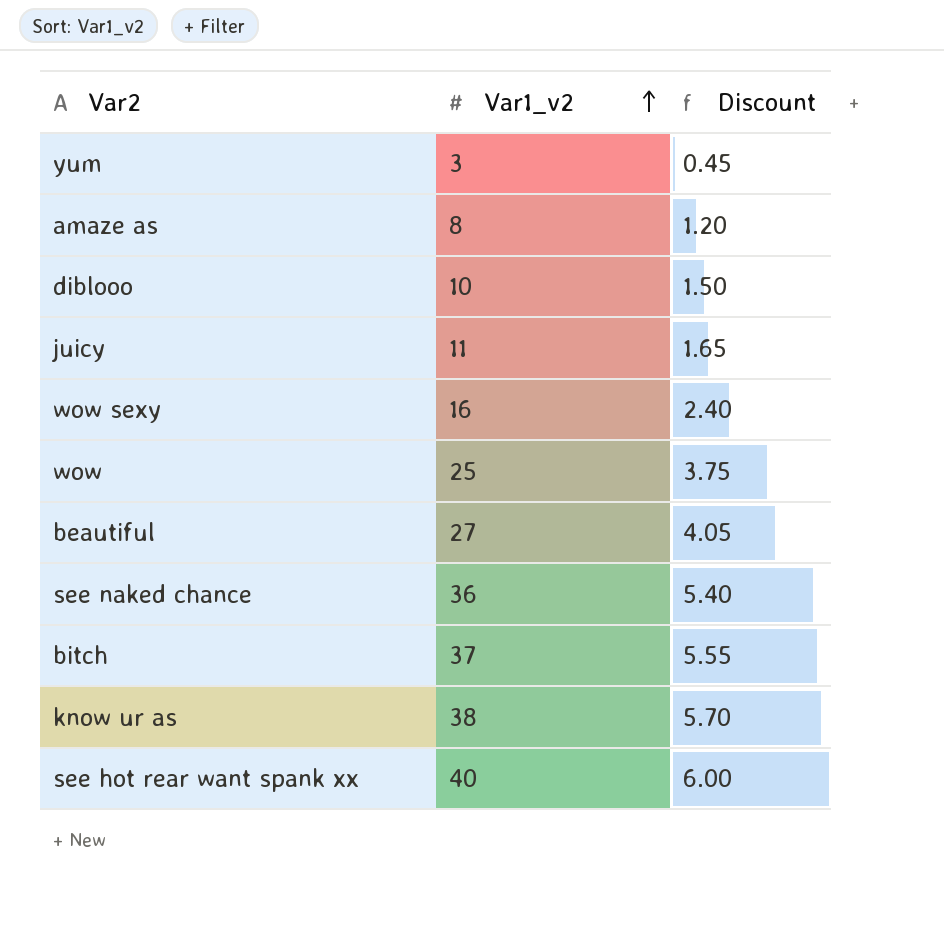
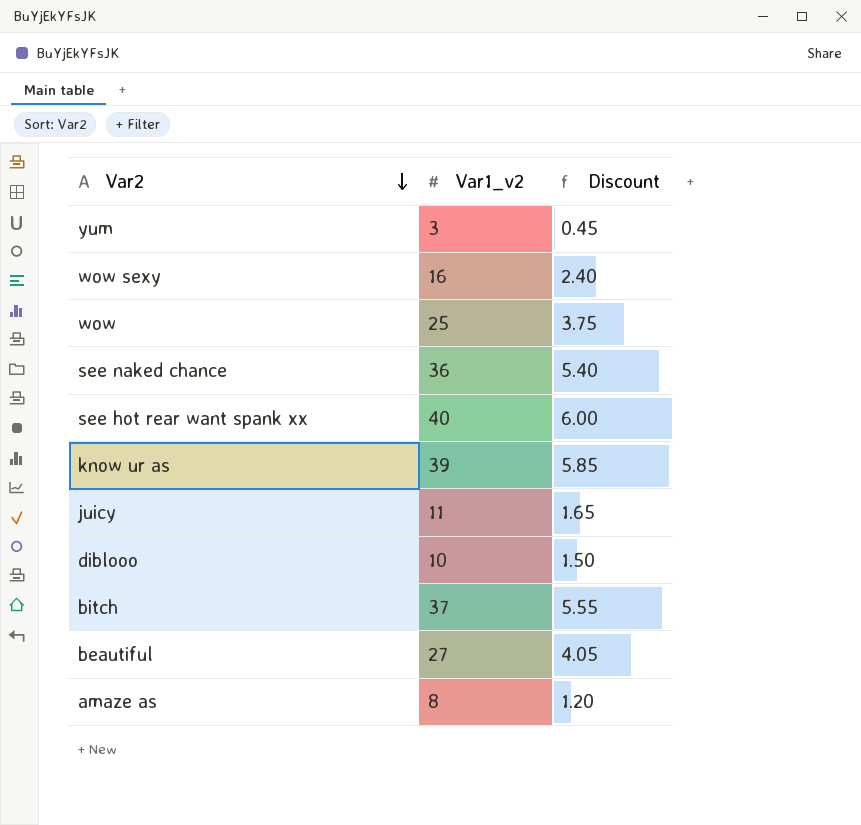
row order: Var1_v2 ascending -> Var2 descending
know ur as | Var1_v2: 38 -> 39
know ur as | Discount: 5.70 -> 5.85

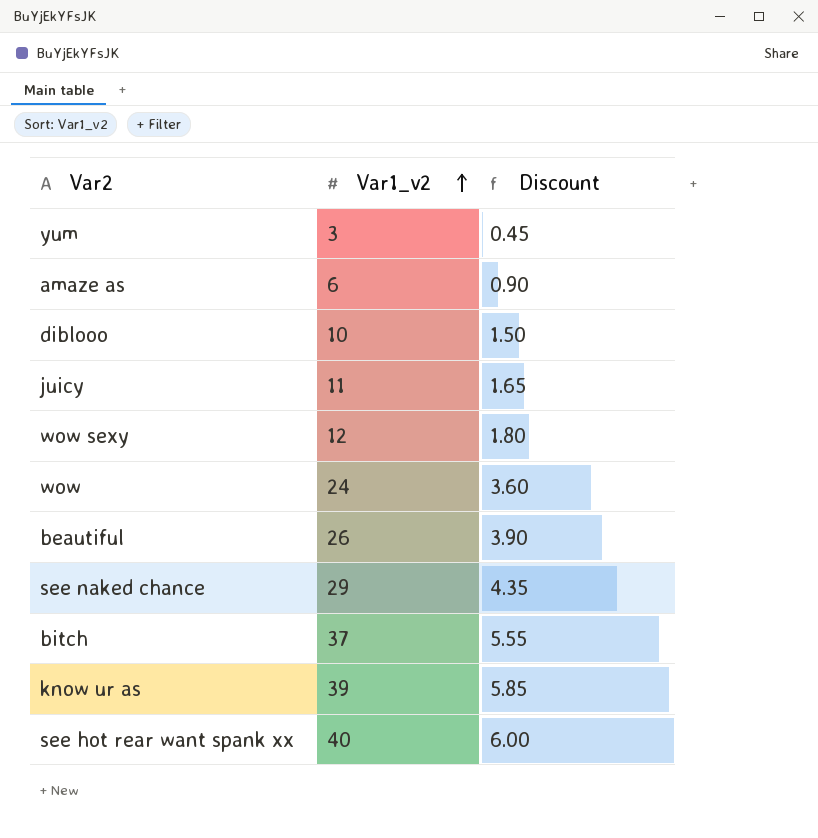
row order: Var2 descending -> Var1_v2 ascending
amaze as | Var1_v2: 8 -> 6
amaze as | Discount: 1.20 -> 0.90
wow sexy | Var1_v2: 16 -> 12
wow sexy | Discount: 2.40 -> 1.80
wow | Var1_v2: 25 -> 24
wow | Discount: 3.75 -> 3.60
beautiful | Var1_v2: 27 -> 26
beautiful | Discount: 4.05 -> 3.90
see naked chance | Var1_v2: 36 -> 29
see naked chance | Discount: 5.40 -> 4.35

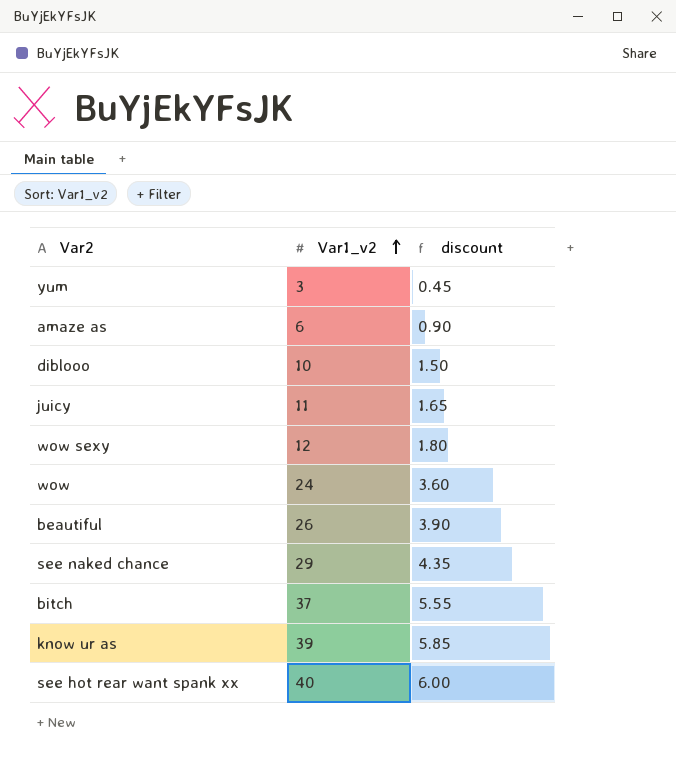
column name: Discount -> discount

